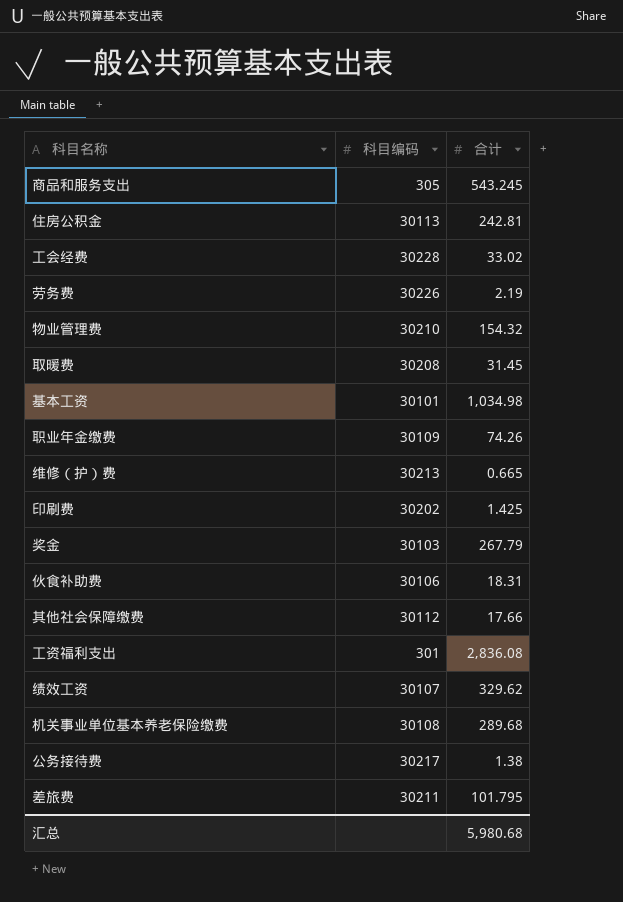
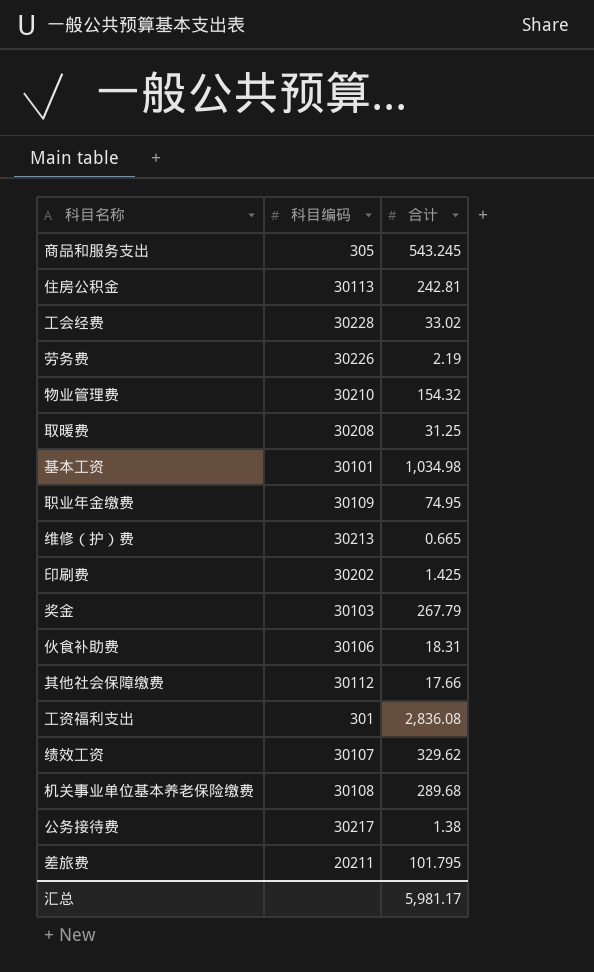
取暖费 | 合计: 31.45 -> 31.25
职业年金缴费 | 合计: 74.26 -> 74.95
差旅费 | 科目编码: 30211 -> 20211
汇总 | 合计: 5,980.68 -> 5,981.17

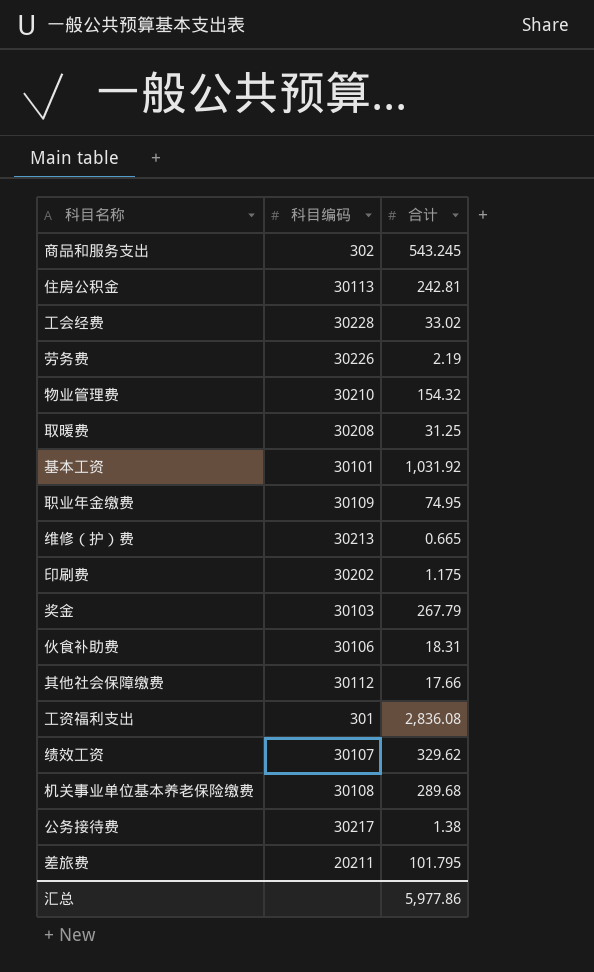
商品和服务支出 | 科目编码: 305 -> 302
基本工资 | 合计: 1,034.98 -> 1,031.92
印刷费 | 合计: 1.425 -> 1.175
汇总 | 合计: 5,981.17 -> 5,977.86

